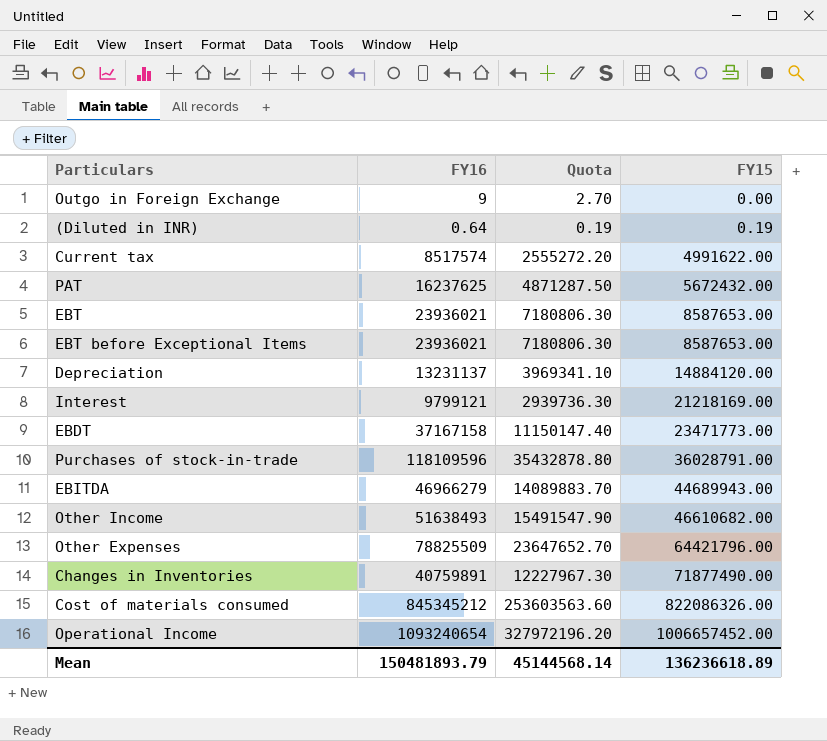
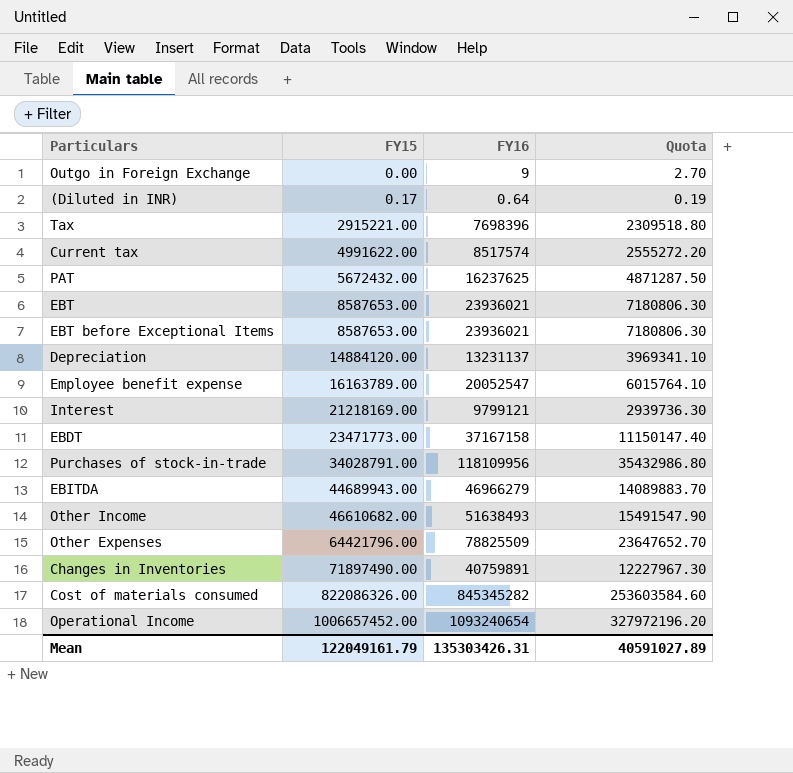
column FY15 | position: 4 -> 2
(Diluted in INR) | FY15: 0.19 -> 0.17
row Tax: none -> 2915221.00 | 7698396 | 2309518.80
row Employee benefit expense: none -> 16163789.00 | 20052547 | 6015764.10
Purchases of stock-in-trade | FY15: 36028791.00 -> 34028791.00
Purchases of stock-in-trade | FY16: 118109596 -> 118109956
Purchases of stock-in-trade | Quota: 35432878.80 -> 35432986.80
Changes in Inventories | FY15: 71877490.00 -> 71897490.00
Cost of materials consumed | FY16: 845345212 -> 845345282
Cost of materials consumed | Quota: 253603563.60 -> 253603584.60
Mean | FY15: 136236618.89 -> 122049161.79
Mean | FY16: 150481893.79 -> 135303426.31
Mean | Quota: 45144568.14 -> 40591027.89

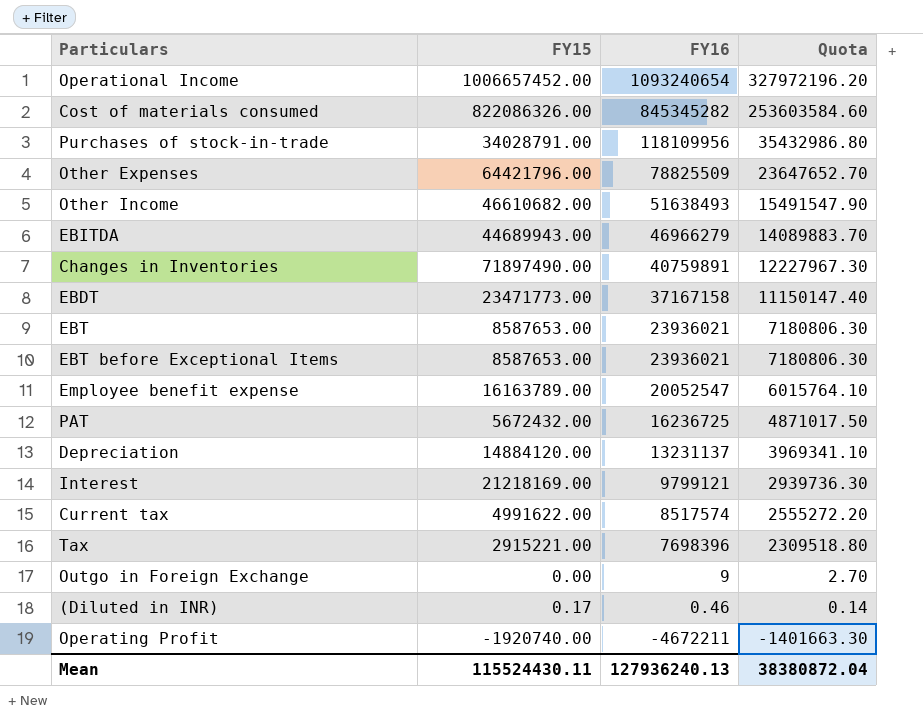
row order: FY15 ascending -> FY16 descending
PAT | FY16: 16237625 -> 16236725
PAT | Quota: 4871287.50 -> 4871017.50
(Diluted in INR) | FY16: 0.64 -> 0.46
(Diluted in INR) | Quota: 0.19 -> 0.14
row Operating Profit: none -> -1920740.00 | -4672211 | -1401663.30
Mean | FY15: 122049161.79 -> 115524430.11
Mean | FY16: 135303426.31 -> 127936240.13
Mean | Quota: 40591027.89 -> 38380872.04

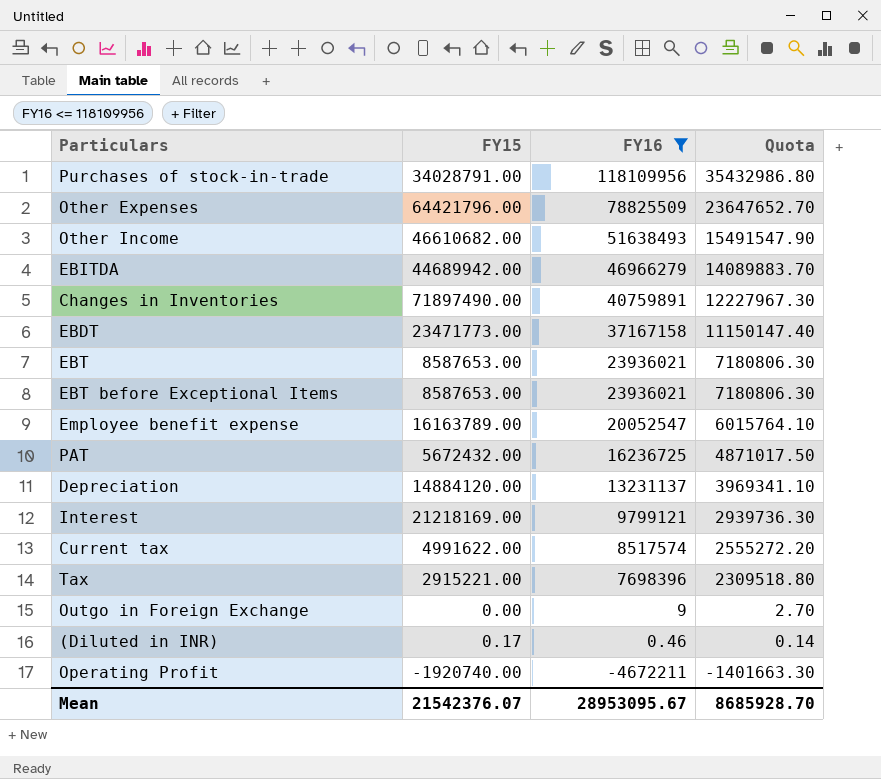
filter: none -> FY16 <= 118109956
EBITDA | FY15: 44689943.00 -> 44689942.00
Mean | FY15: 115524430.11 -> 21542376.07
Mean | FY16: 127936240.13 -> 28953095.67
Mean | Quota: 38380872.04 -> 8685928.70

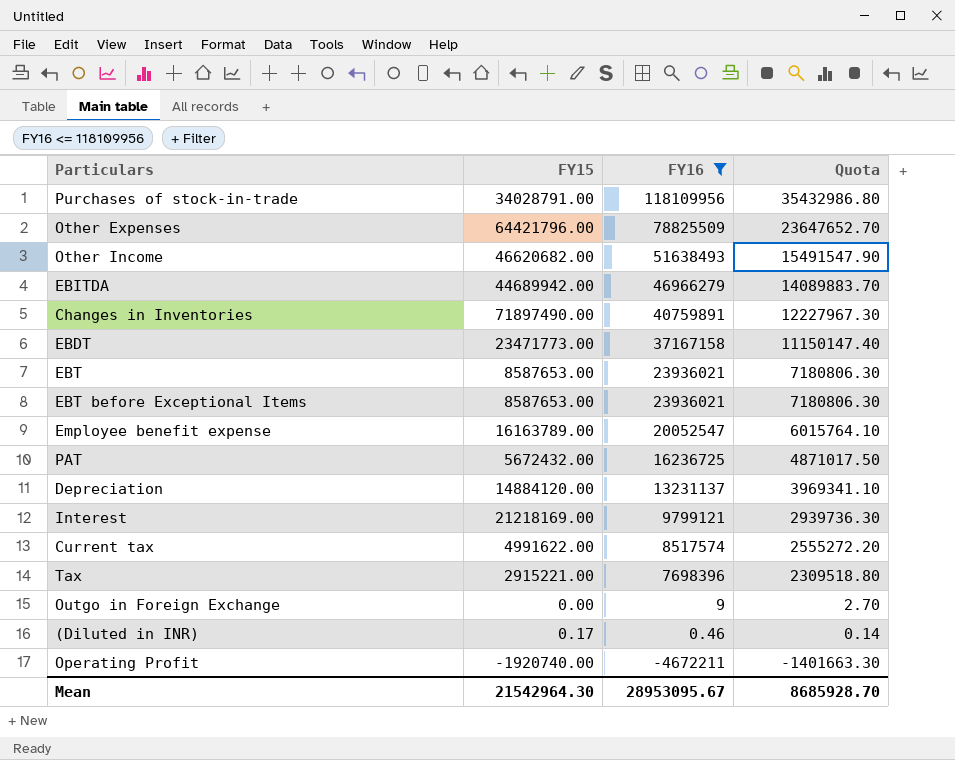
Other Income | FY15: 46610682.00 -> 46620682.00
Mean | FY15: 21542376.07 -> 21542964.30

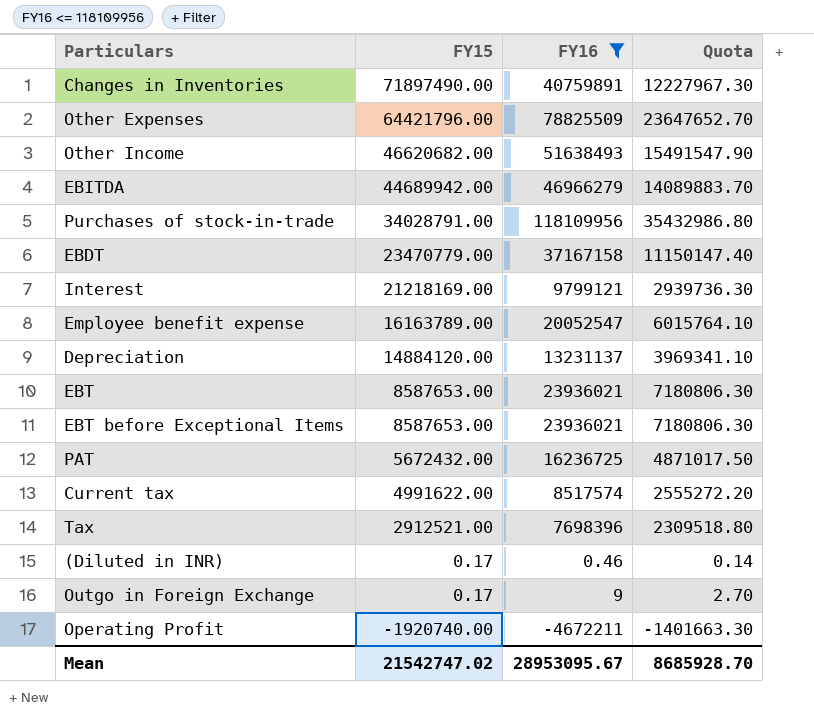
row order: FY16 descending -> FY15 descending
EBDT | FY15: 23471773.00 -> 23470779.00
Tax | FY15: 2915221.00 -> 2912521.00
Outgo in Foreign Exchange | FY15: 0.00 -> 0.17
Mean | FY15: 21542964.30 -> 21542747.02

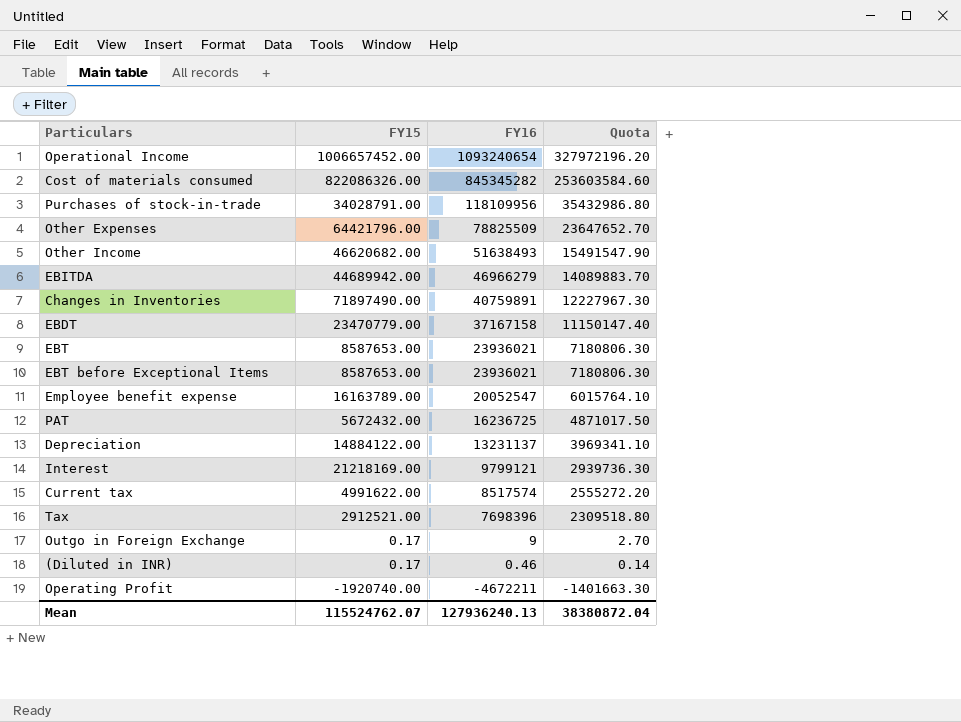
filter: FY16 <= 118109956 -> none
row order: FY15 descending -> FY16 descending
Depreciation | FY15: 14884120.00 -> 14884122.00
Mean | FY15: 21542747.02 -> 115524762.07
Mean | FY16: 28953095.67 -> 127936240.13
Mean | Quota: 8685928.70 -> 38380872.04

